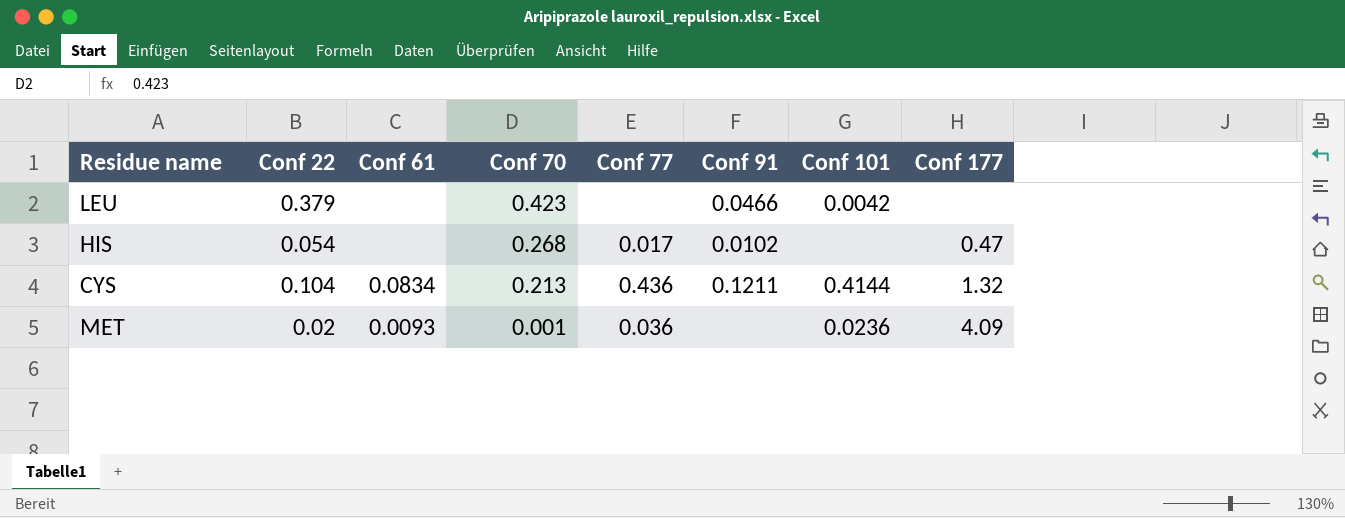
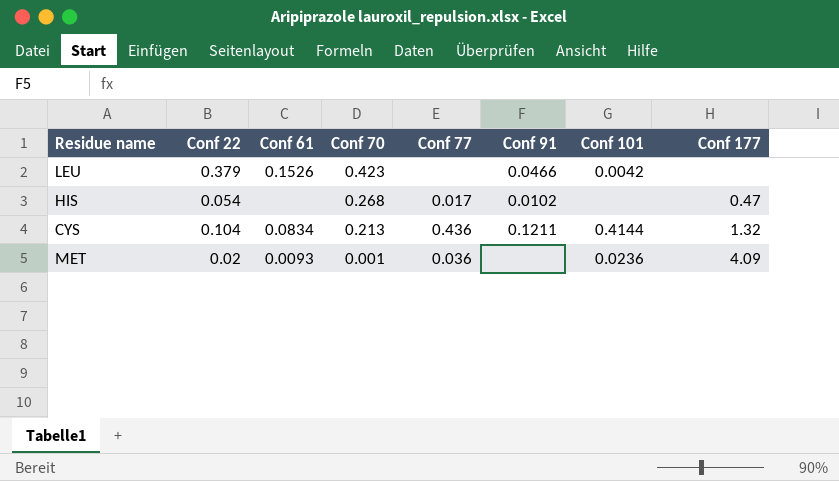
LEU | Conf 61: none -> 0.1526

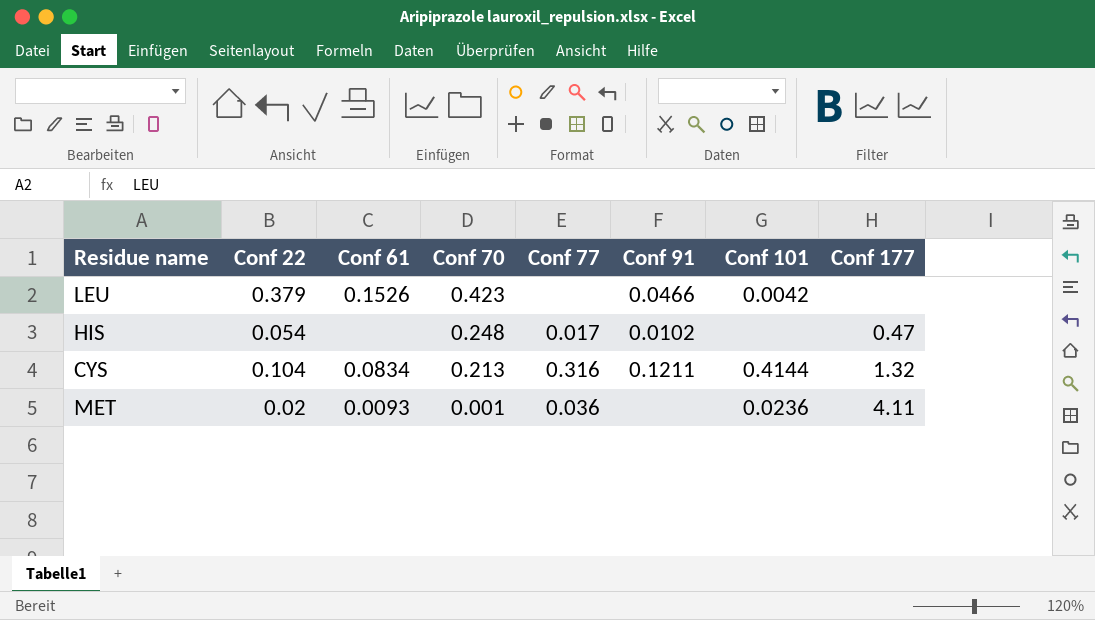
HIS | Conf 70: 0.268 -> 0.248
CYS | Conf 77: 0.436 -> 0.316
MET | Conf 177: 4.09 -> 4.11

